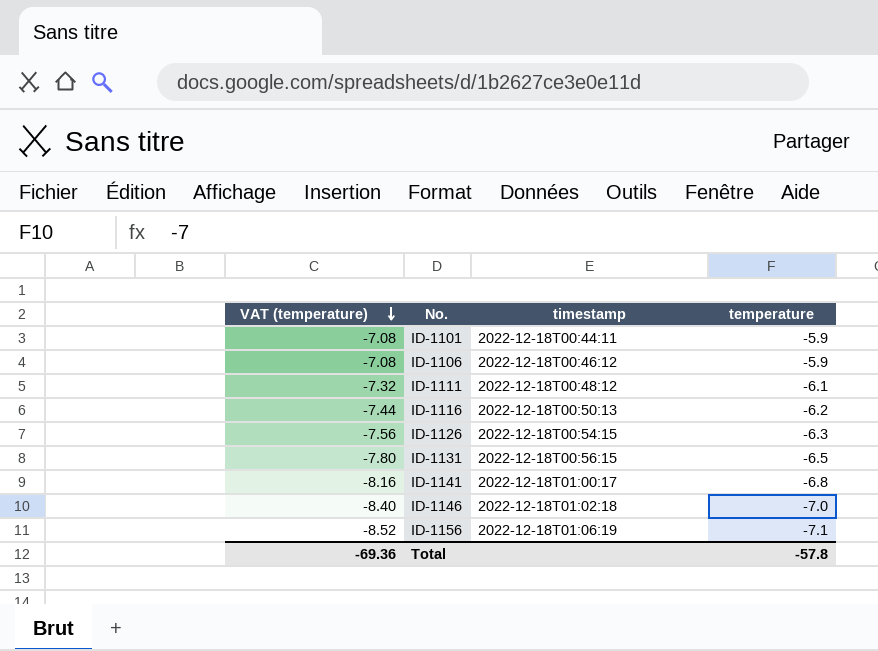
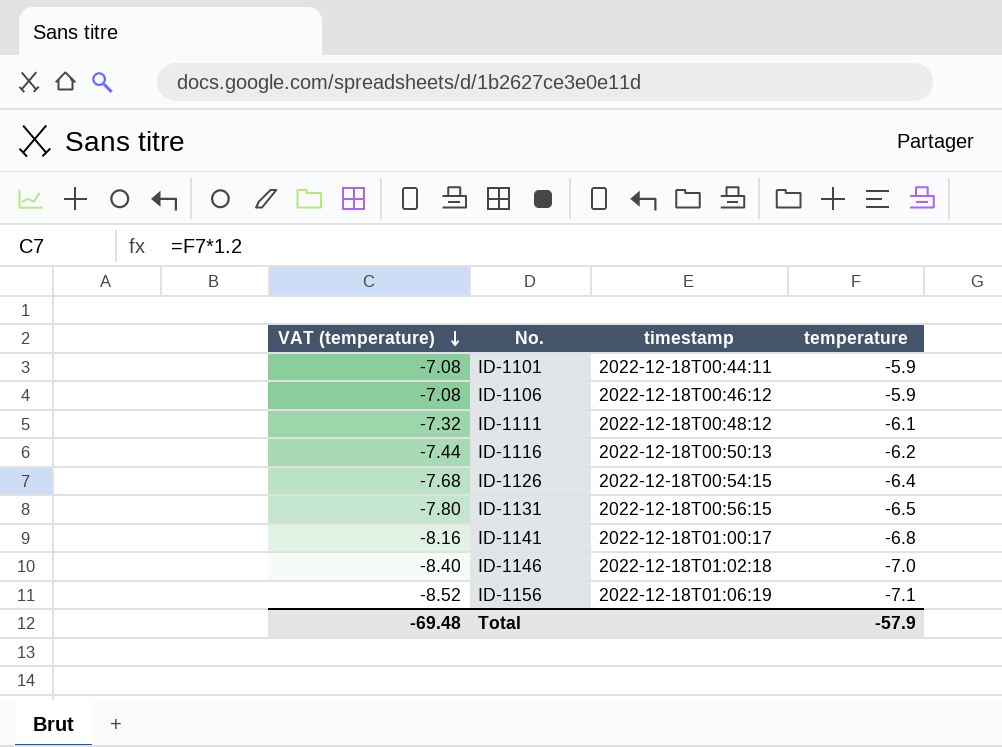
ID-1126 | VAT (temperature): -7.56 -> -7.68
ID-1126 | temperature: -6.3 -> -6.4
Total | VAT (temperature): -69.36 -> -69.48
Total | temperature: -57.8 -> -57.9

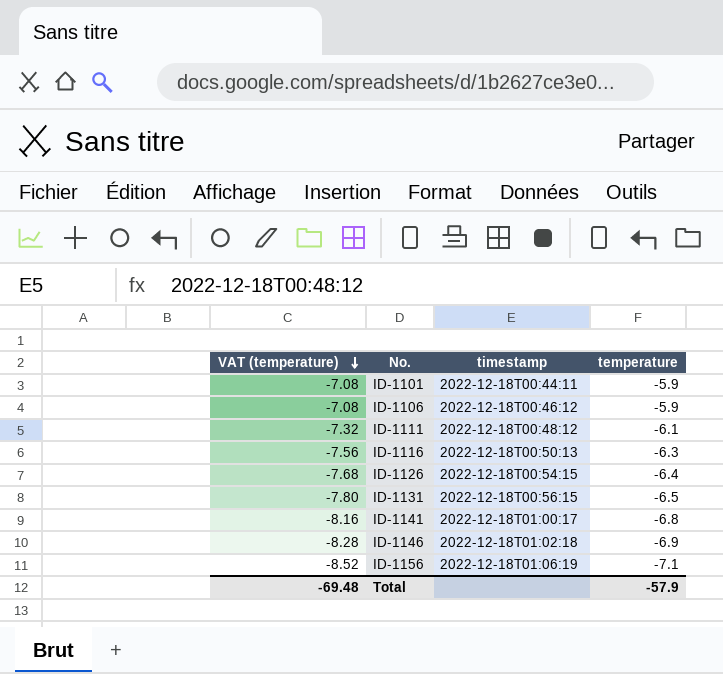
ID-1116 | VAT (temperature): -7.44 -> -7.56
ID-1116 | temperature: -6.2 -> -6.3
ID-1146 | VAT (temperature): -8.40 -> -8.28
ID-1146 | temperature: -7.0 -> -6.9

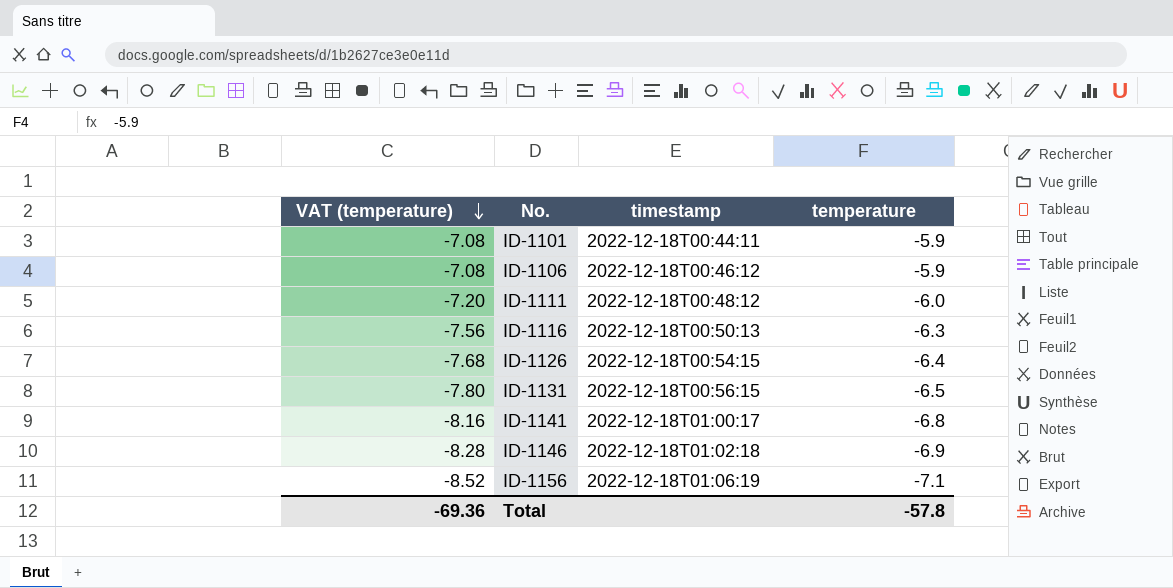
ID-1111 | VAT (temperature): -7.32 -> -7.20
ID-1111 | temperature: -6.1 -> -6.0
Total | VAT (temperature): -69.48 -> -69.36
Total | temperature: -57.9 -> -57.8

